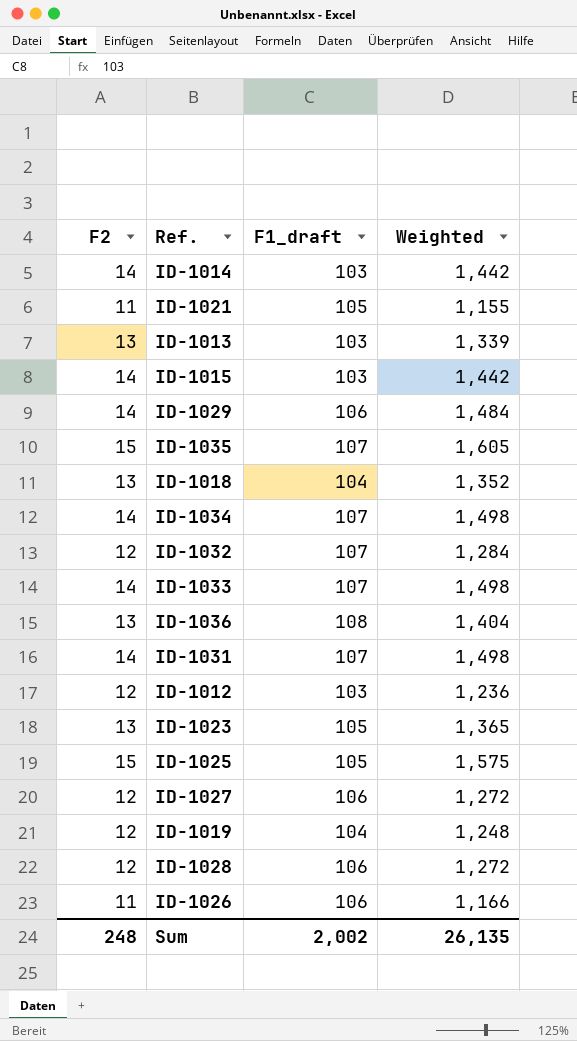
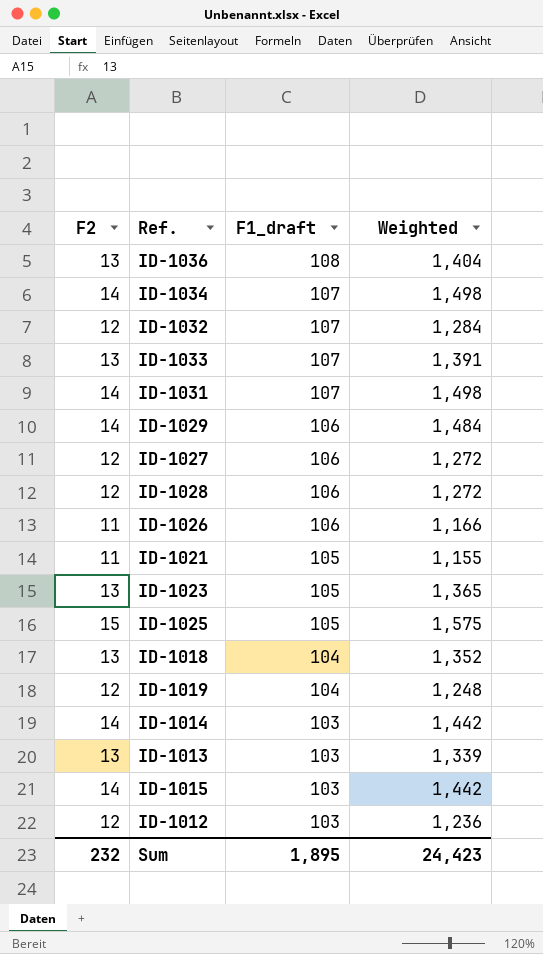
row order: none -> F1_draft descending
row ID-1035: 15 | 107 | 1,605 -> none
ID-1033 | F2: 14 -> 13
ID-1033 | Weighted: 1,498 -> 1,391
Sum | F2: 248 -> 232
Sum | F1_draft: 2,002 -> 1,895
Sum | Weighted: 26,135 -> 24,423

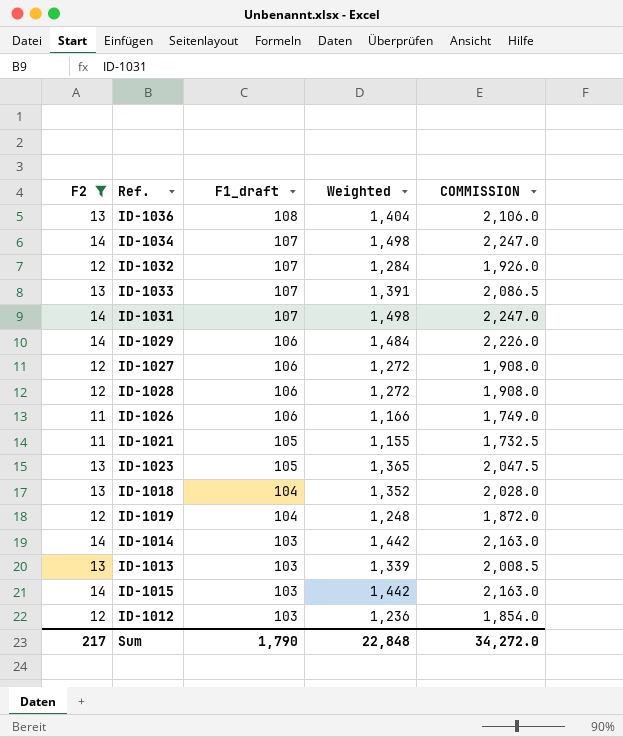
filter: none -> F2 != 15
column COMMISSION | formula: none -> [Weighted] * 1.5
Sum | F2: 232 -> 217
Sum | F1_draft: 1,895 -> 1,790
Sum | Weighted: 24,423 -> 22,848

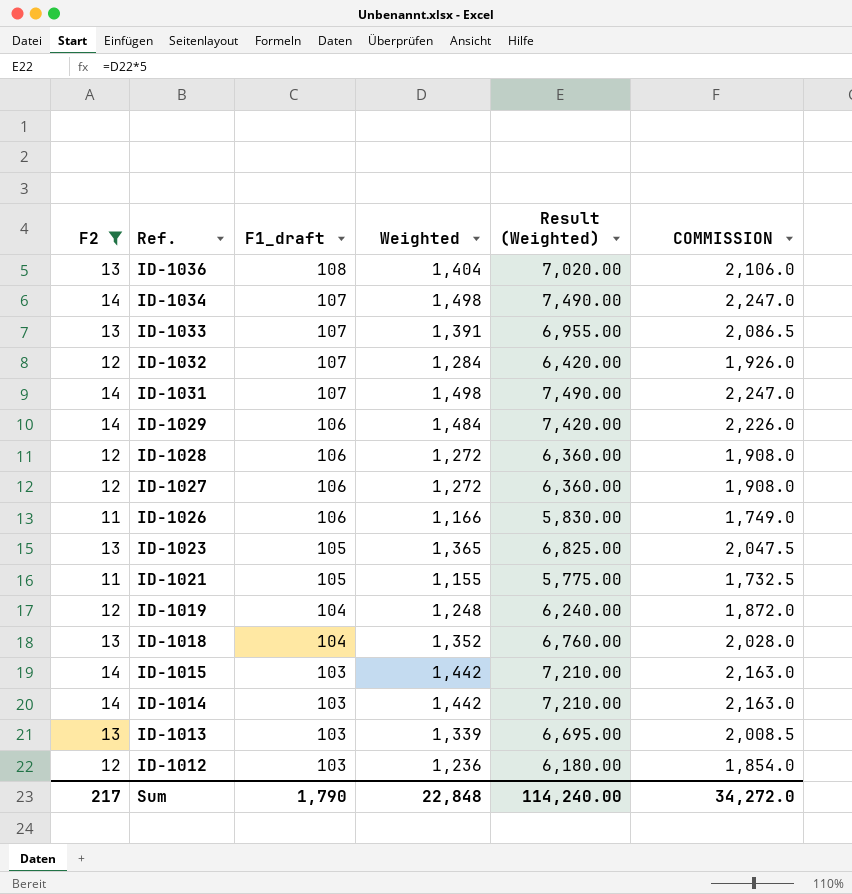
row order: F1_draft descending -> Ref. descending
column Result (Weighted) | formula: none -> [Weighted] * 5

